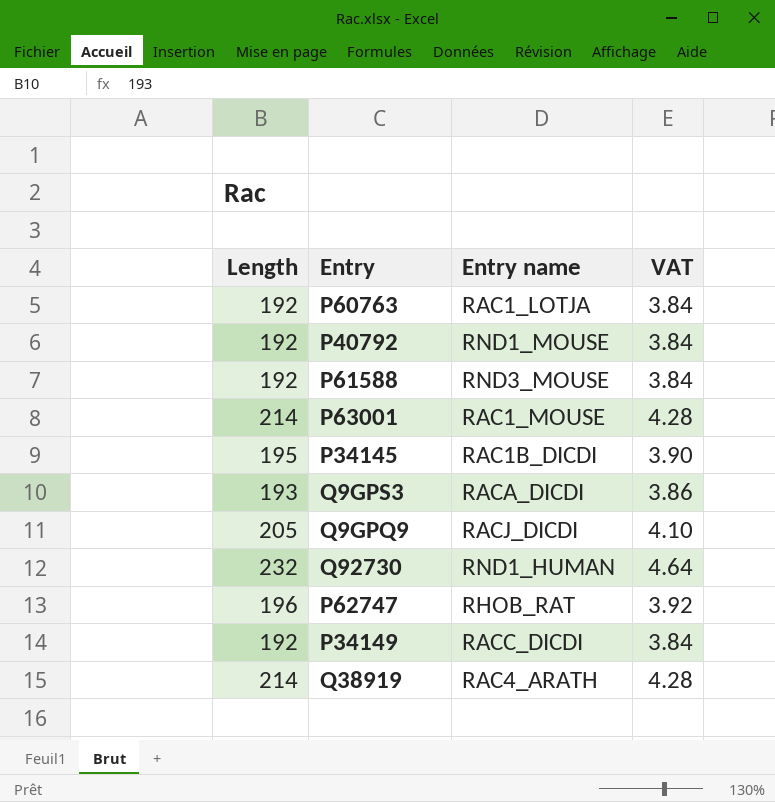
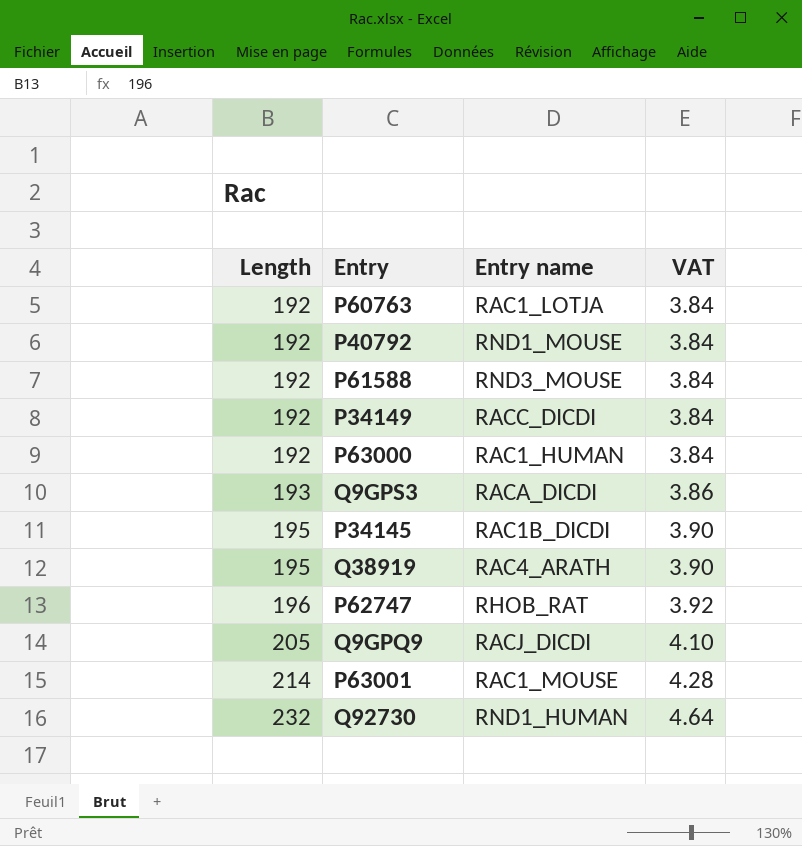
row order: none -> Length ascending
row P63000: none -> 192 | RAC1_HUMAN | 3.84
Q38919 | Length: 214 -> 195
Q38919 | VAT: 4.28 -> 3.90

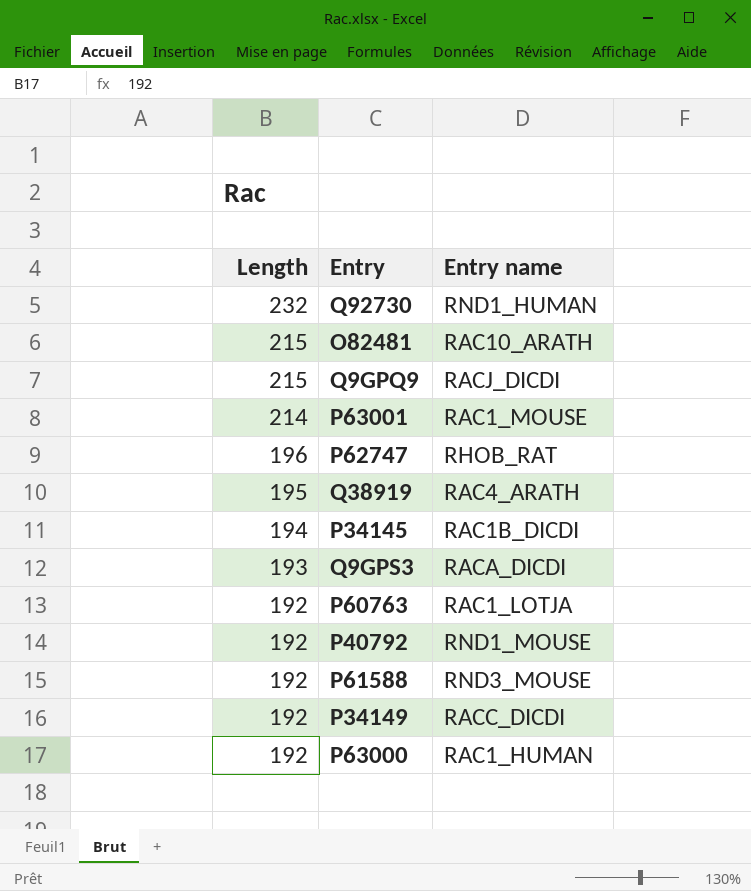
row order: Length ascending -> Length descending
column VAT | formula: [Length] * 0.02 -> none
row O82481: none -> 215 | RAC10_ARATH
Q9GPQ9 | Length: 205 -> 215
P34145 | Length: 195 -> 194

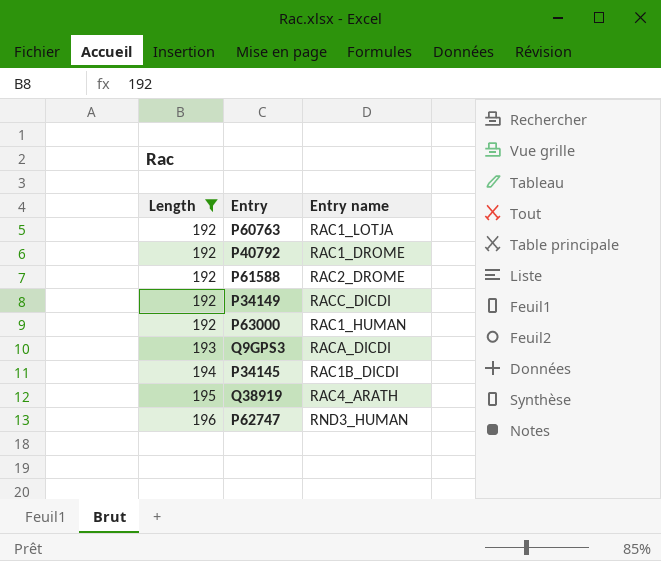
filter: none -> Length <= 196
row order: Length descending -> Length ascending
P40792 | Entry name: RND1_MOUSE -> RAC1_DROME
P61588 | Entry name: RND3_MOUSE -> RAC2_DROME
P62747 | Entry name: RHOB_RAT -> RND3_HUMAN

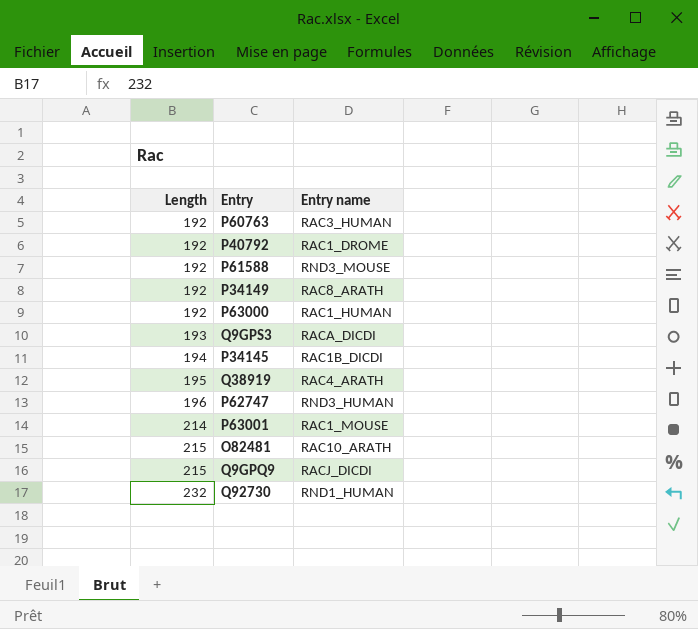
filter: Length <= 196 -> none
P60763 | Entry name: RAC1_LOTJA -> RAC3_HUMAN
P61588 | Entry name: RAC2_DROME -> RND3_MOUSE
P34149 | Entry name: RACC_DICDI -> RAC8_ARATH

